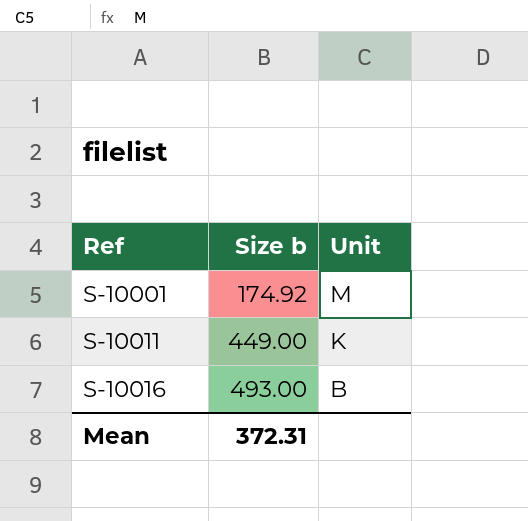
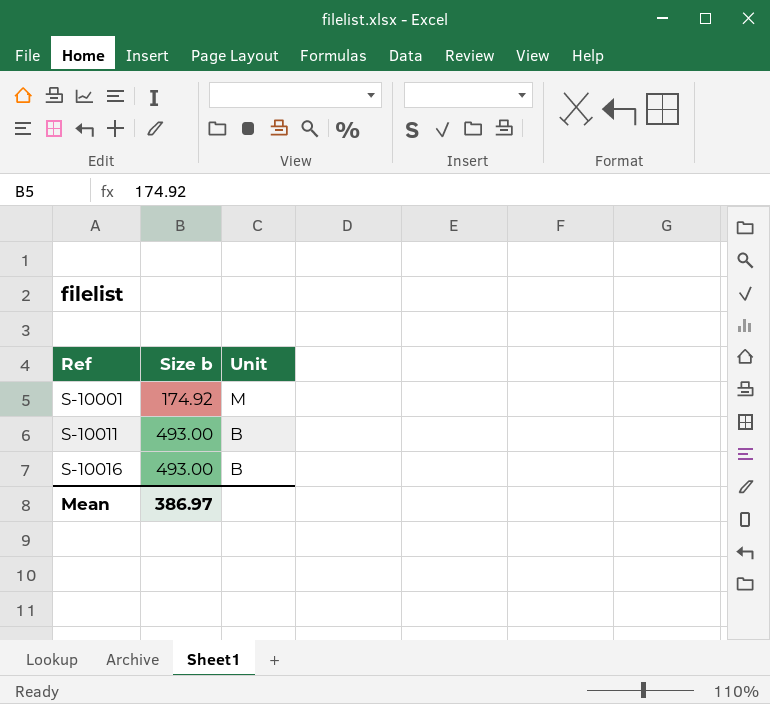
S-10011 | Size b: 449.00 -> 493.00
S-10011 | Unit: K -> B
Mean | Size b: 372.31 -> 386.97

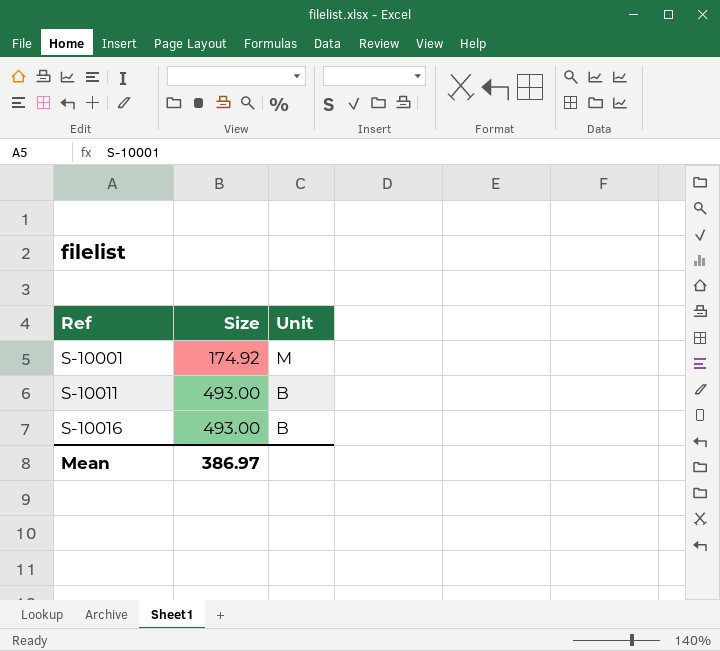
column name: Size b -> Size

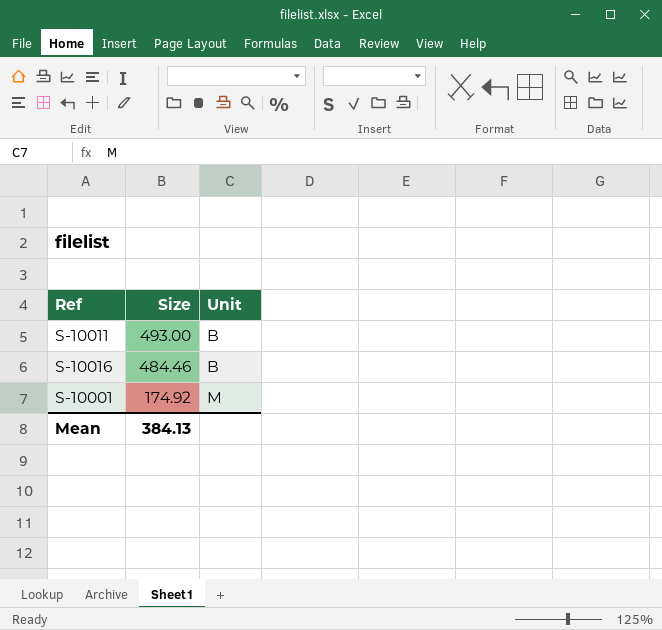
row order: Ref ascending -> Size descending
S-10016 | Size: 493.00 -> 484.46
Mean | Size: 386.97 -> 384.13

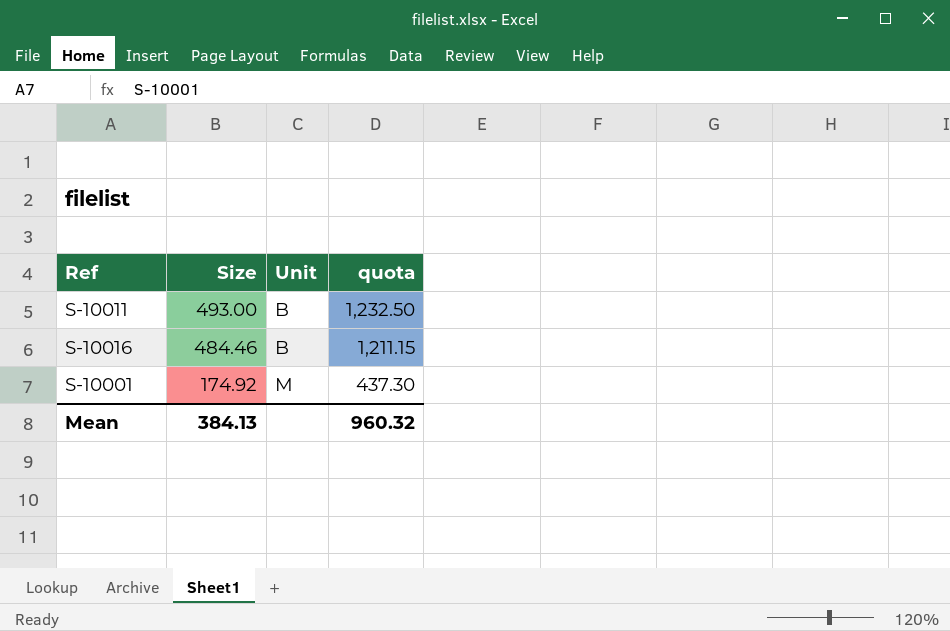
column quota | formula: none -> [Size] * 2.5

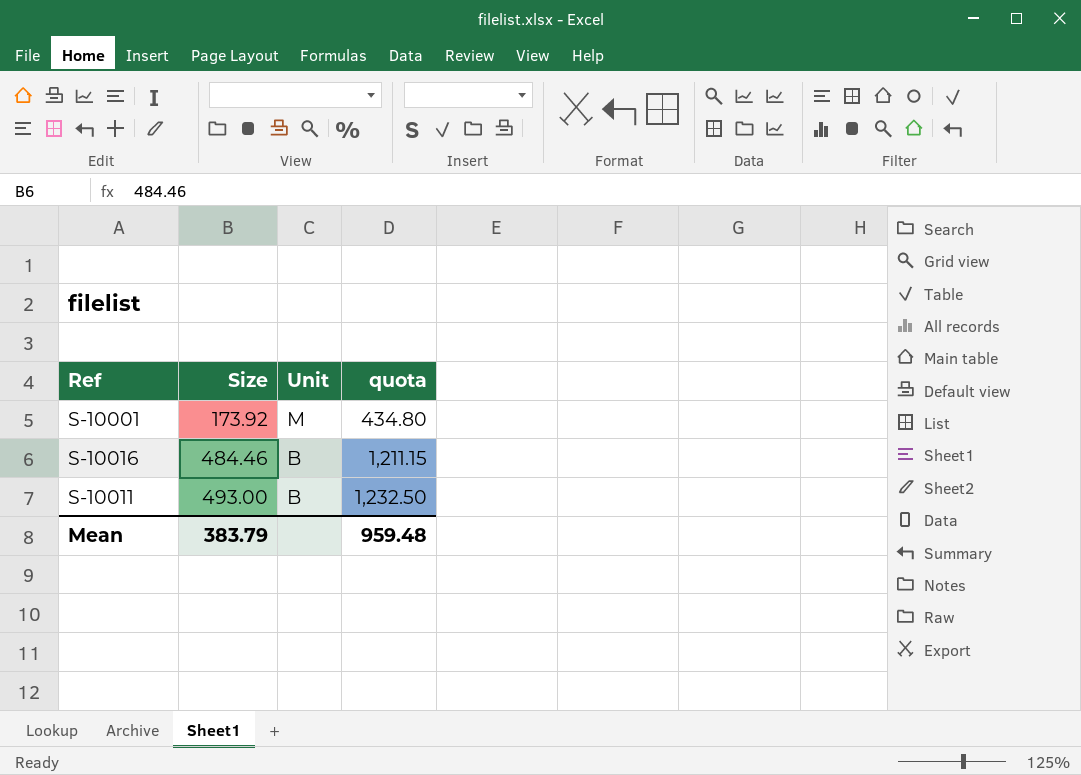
row order: Size descending -> Size ascending
S-10001 | Size: 174.92 -> 173.92
S-10001 | quota: 437.30 -> 434.80
Mean | Size: 384.13 -> 383.79
Mean | quota: 960.32 -> 959.48

